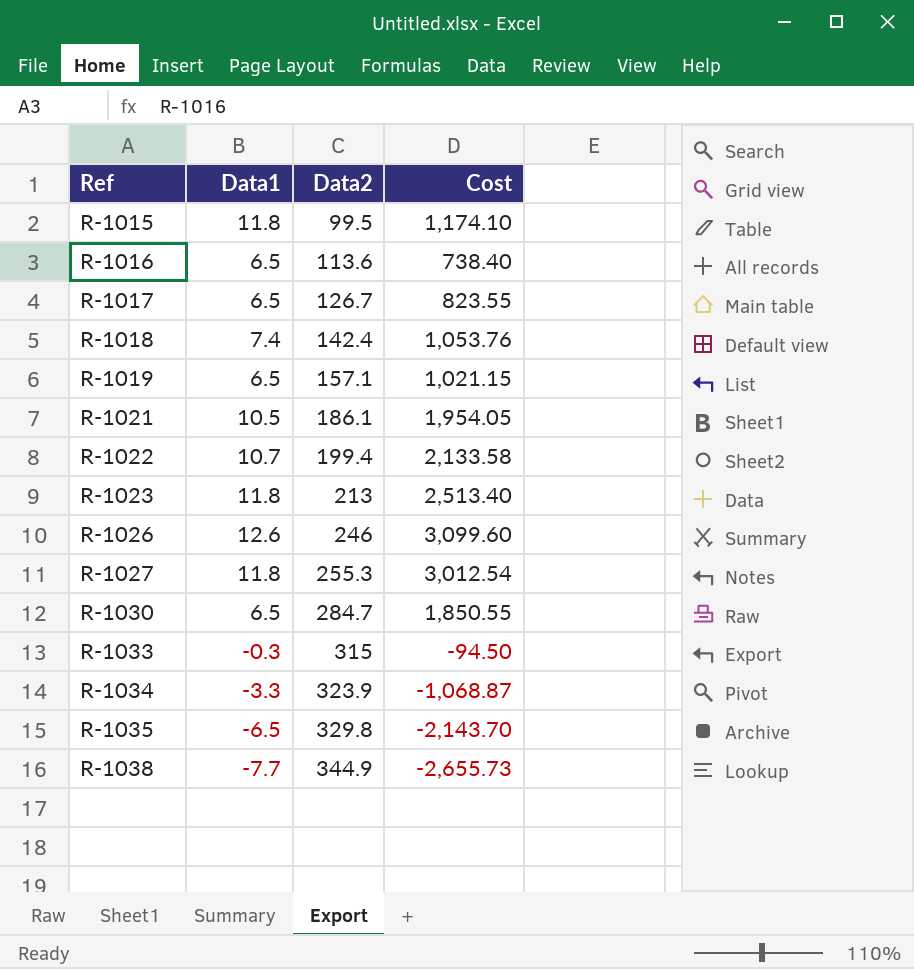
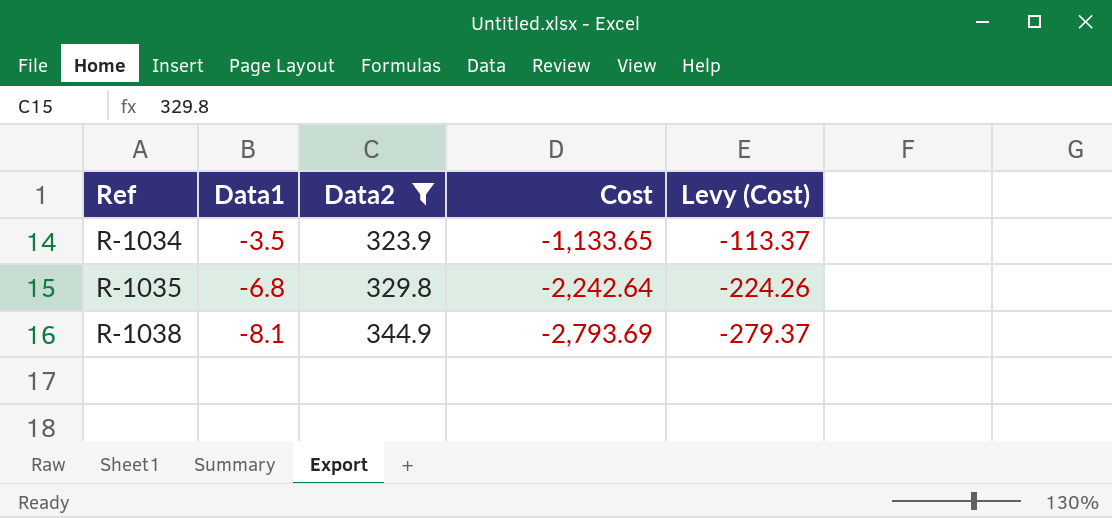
filter: none -> Data2 >= 323.9
column Levy (Cost) | formula: none -> [Cost] * 0.1
R-1034 | Data1: -3.3 -> -3.5
R-1034 | Cost: -1,068.87 -> -1,133.65
R-1035 | Data1: -6.5 -> -6.8
R-1035 | Cost: -2,143.70 -> -2,242.64
R-1038 | Data1: -7.7 -> -8.1
R-1038 | Cost: -2,655.73 -> -2,793.69

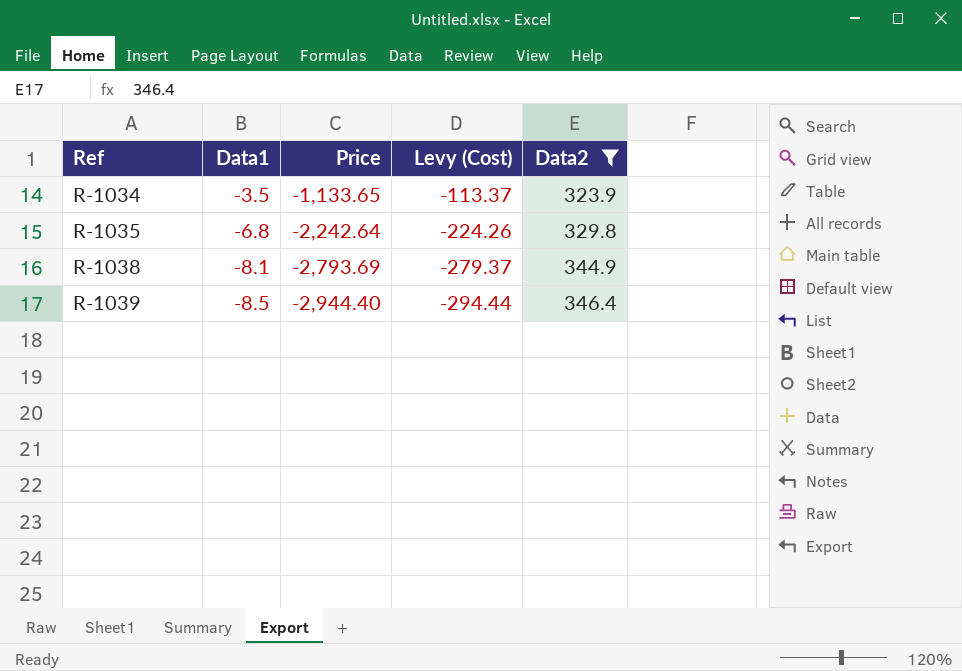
column name: Cost -> Price
column Data2 | position: 3 -> 5
row R-1039: none -> -8.5 | -2,944.40 | -294.44 | 346.4

